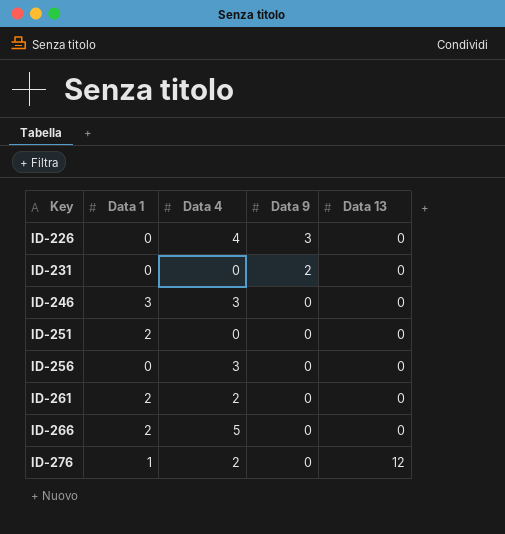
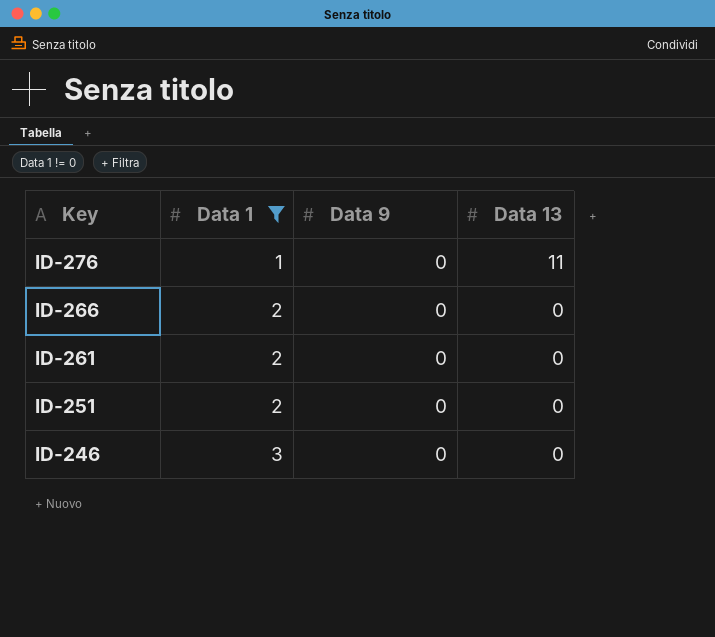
filter: none -> Data 1 != 0
row order: Key ascending -> Key descending
column Data 4 | position: 3 -> none
ID-276 | Data 13: 12 -> 11

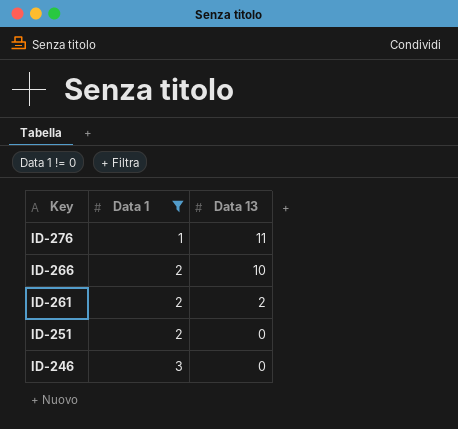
column Data 9 | position: 3 -> none
ID-266 | Data 13: 0 -> 10
ID-261 | Data 13: 0 -> 2

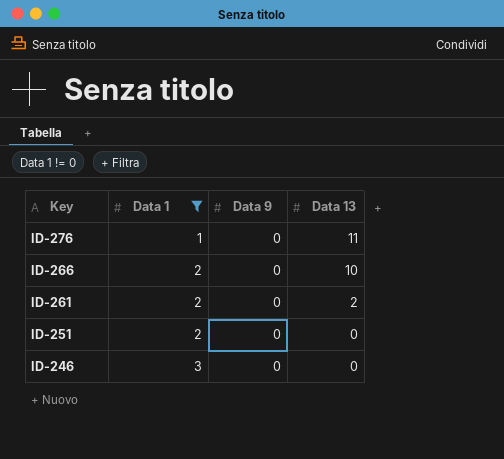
column Data 9 | position: none -> 3

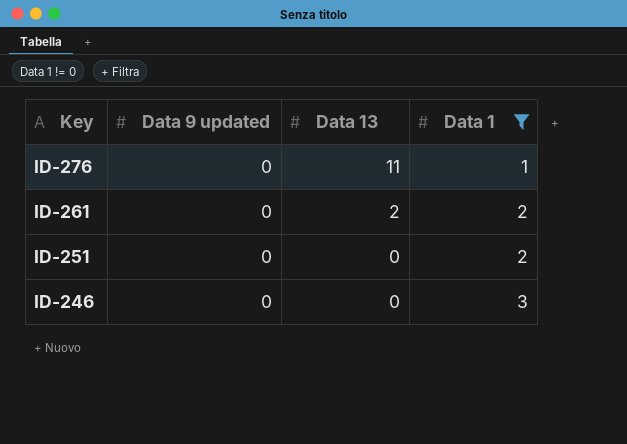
column name: Data 9 -> Data 9 updated
column Data 1 | position: 2 -> 4
row ID-266: 2 | 0 | 10 -> none

